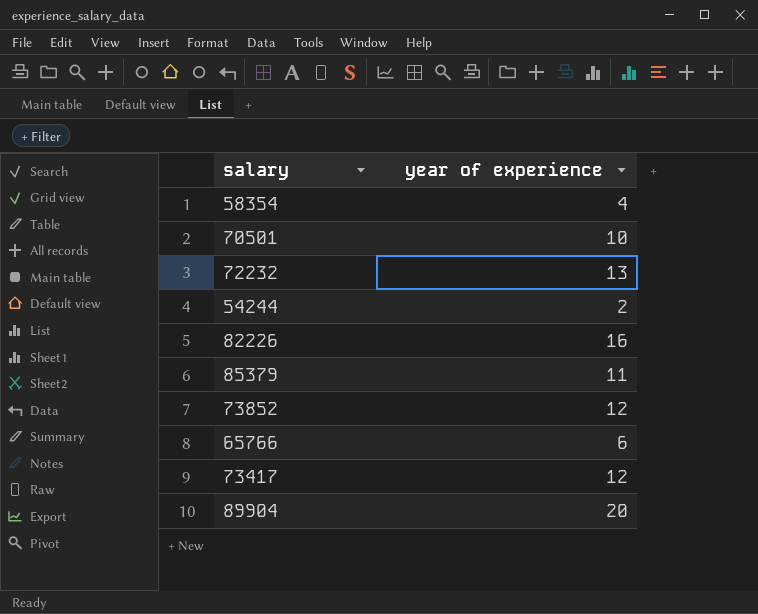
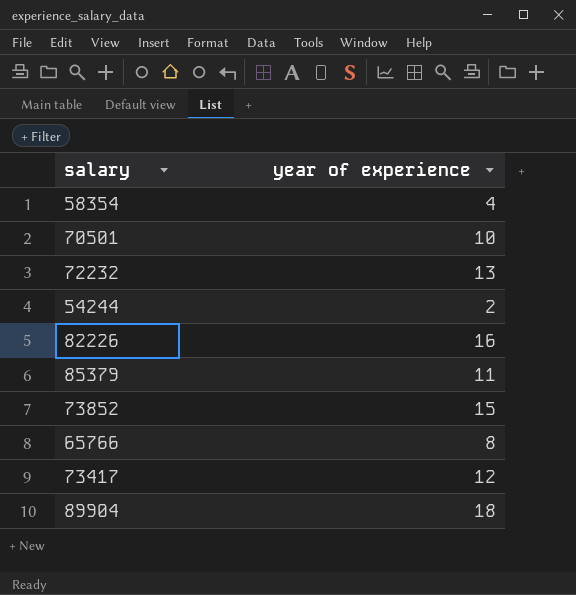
73852 | year of experience: 12 -> 15
65766 | year of experience: 6 -> 8
89904 | year of experience: 20 -> 18

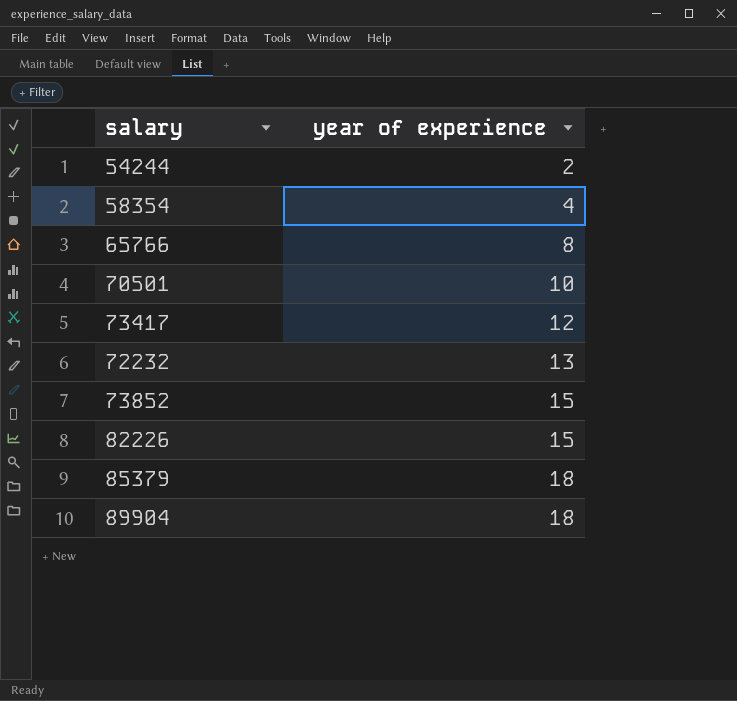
row order: none -> year of experience ascending
82226 | year of experience: 16 -> 15
85379 | year of experience: 11 -> 18

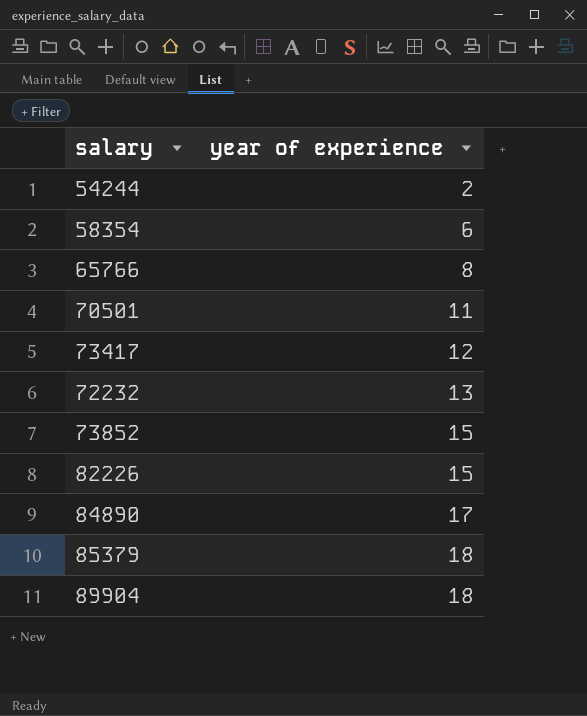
58354 | year of experience: 4 -> 6
70501 | year of experience: 10 -> 11
row 84890: none -> 17

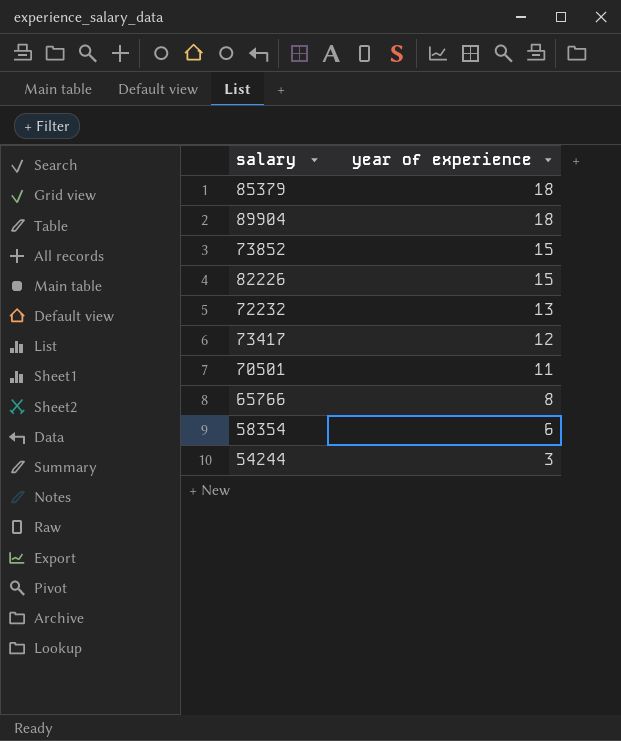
row order: year of experience ascending -> year of experience descending
row 84890: 17 -> none
54244 | year of experience: 2 -> 3

